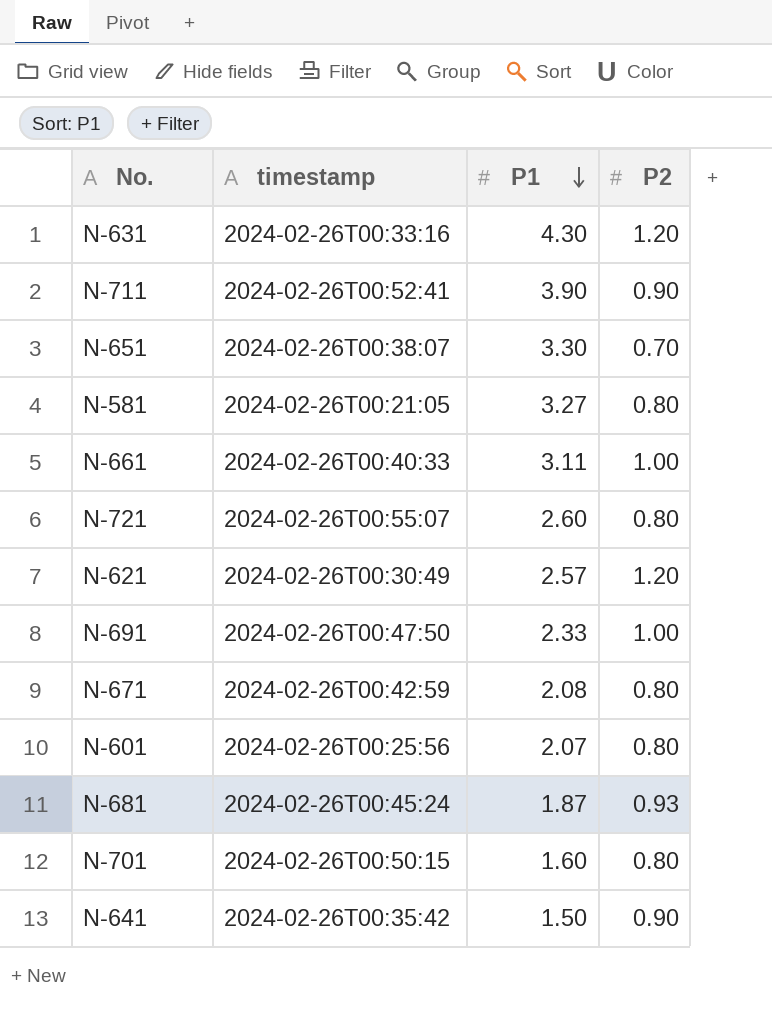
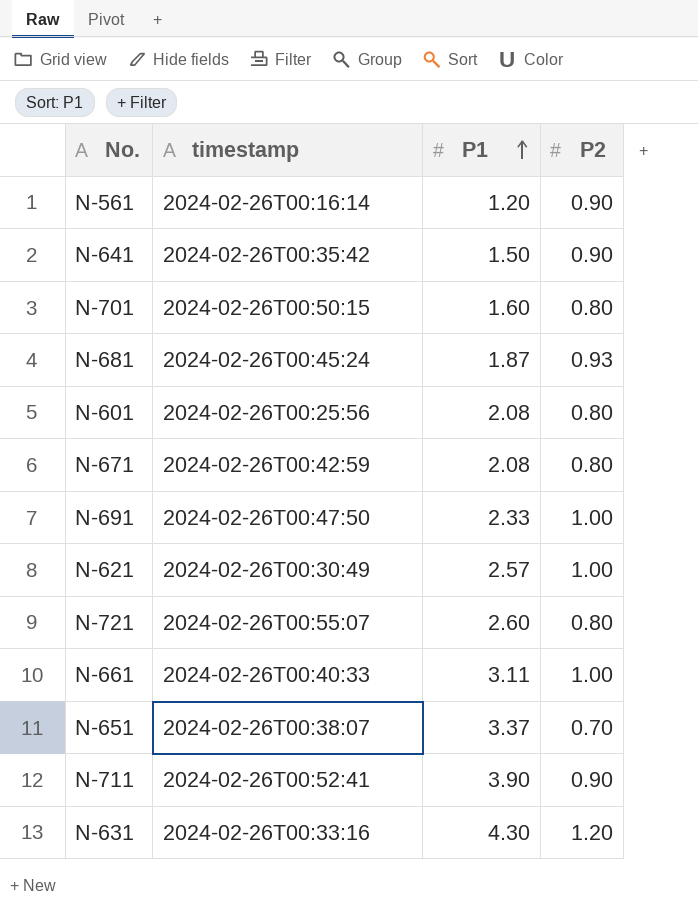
row order: P1 descending -> P1 ascending
row N-581: 2024-02-26T00:21:05 | 3.27 | 0.80 -> none
row N-561: none -> 2024-02-26T00:16:14 | 1.20 | 0.90
N-601 | P1: 2.07 -> 2.08
N-621 | P2: 1.20 -> 1.00
N-651 | P1: 3.30 -> 3.37

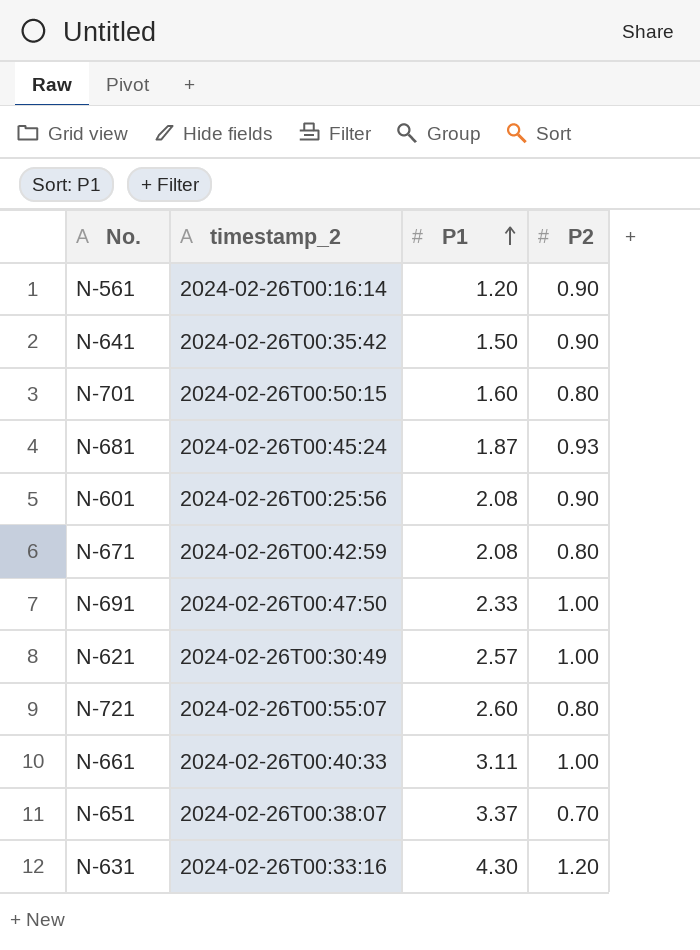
column name: timestamp -> timestamp_2
row N-711: 2024-02-26T00:52:41 | 3.90 | 0.90 -> none
N-601 | P2: 0.80 -> 0.90

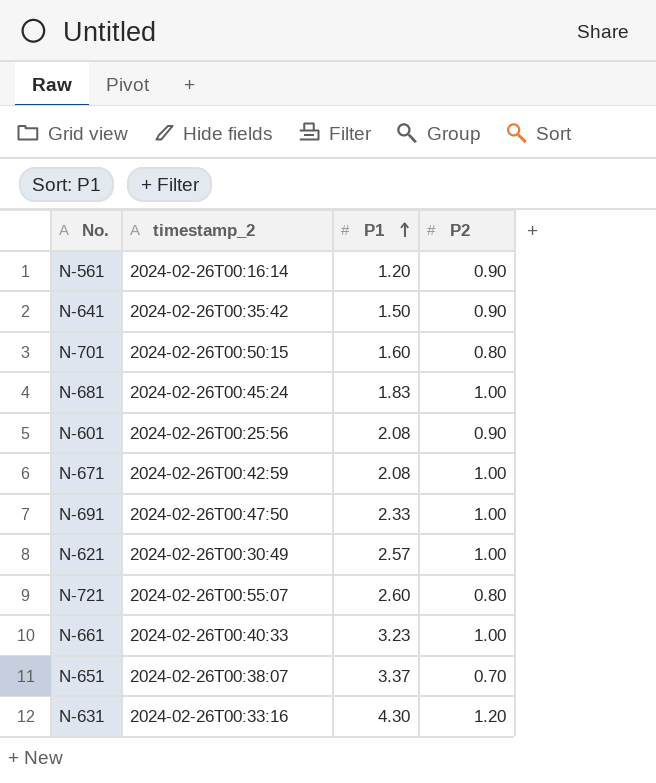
N-681 | P1: 1.87 -> 1.83
N-681 | P2: 0.93 -> 1.00
N-671 | P2: 0.80 -> 1.00
N-661 | P1: 3.11 -> 3.23

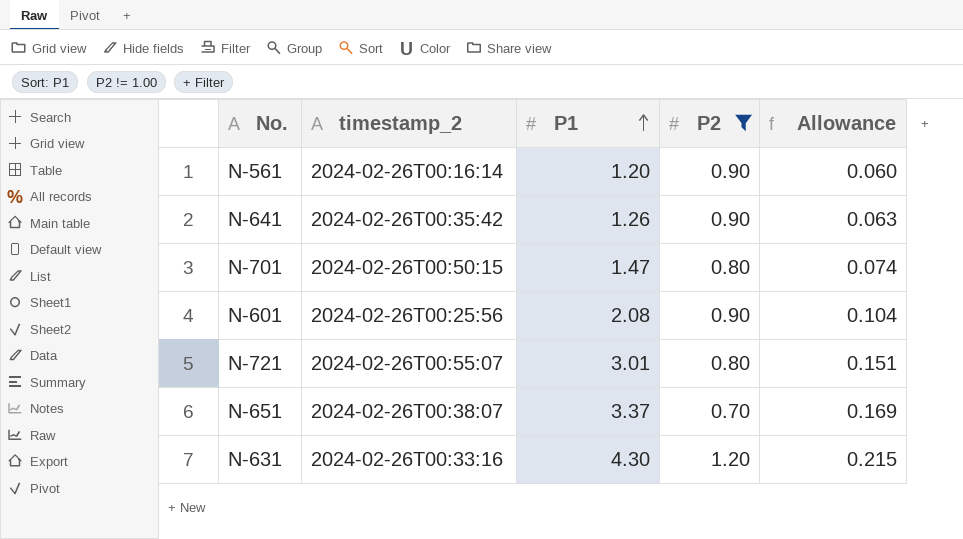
filter: none -> P2 != 1.00
column Allowance | formula: none -> [P1] * 0.05
N-641 | P1: 1.50 -> 1.26
N-701 | P1: 1.60 -> 1.47
N-721 | P1: 2.60 -> 3.01

